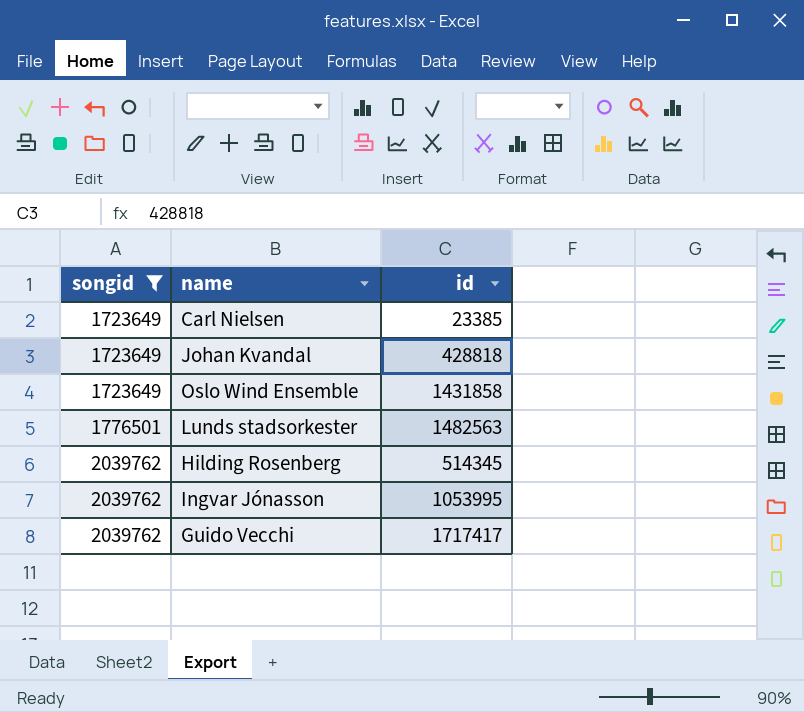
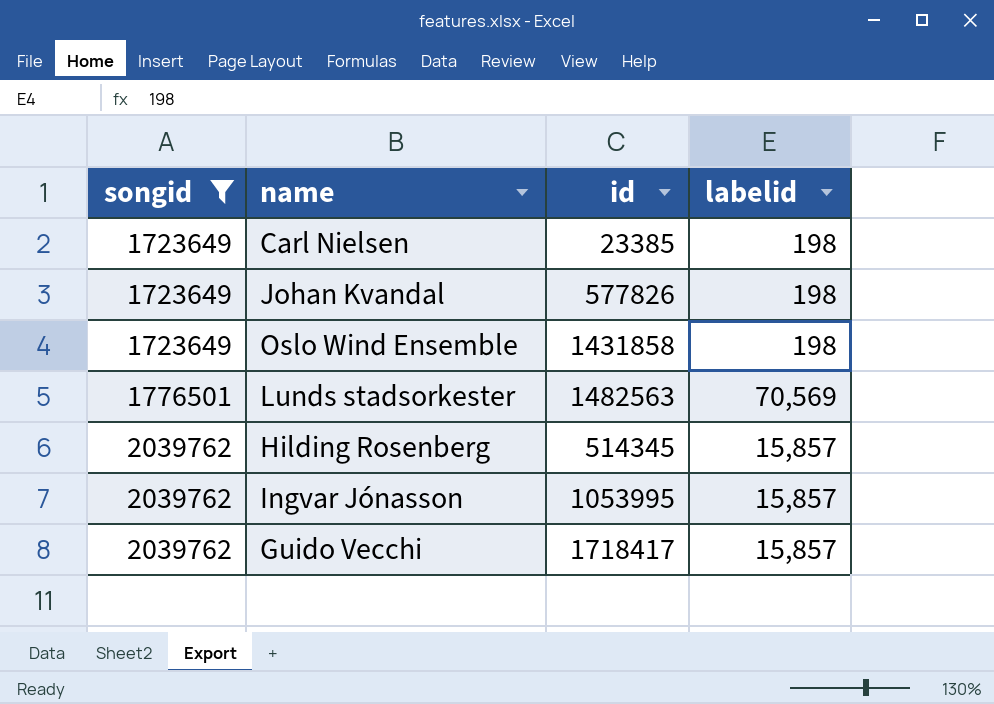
column labelid | position: none -> 4
Johan Kvandal | id: 428818 -> 577826
Guido Vecchi | id: 1717417 -> 1718417

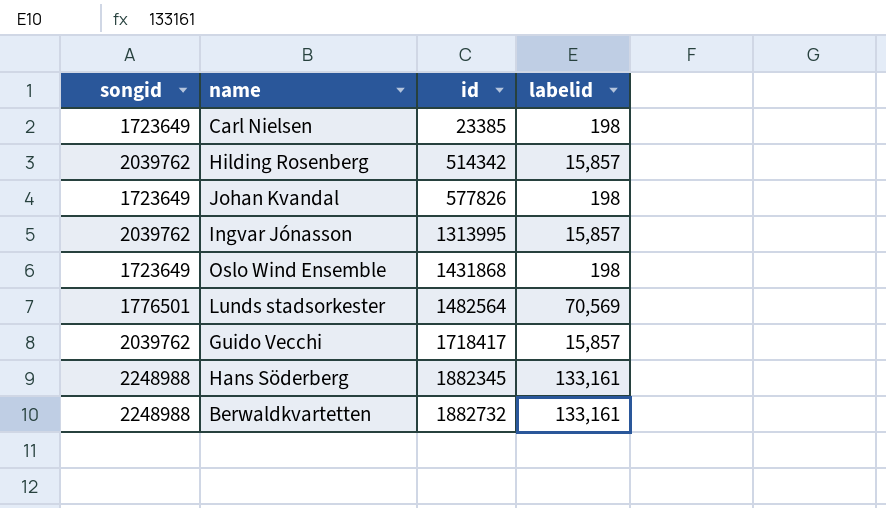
filter: songid != 2248988 -> none
row order: songid ascending -> id ascending
Hilding Rosenberg | id: 514345 -> 514342
Ingvar Jónasson | id: 1053995 -> 1313995
Oslo Wind Ensemble | id: 1431858 -> 1431868
Lunds stadsorkester | id: 1482563 -> 1482564

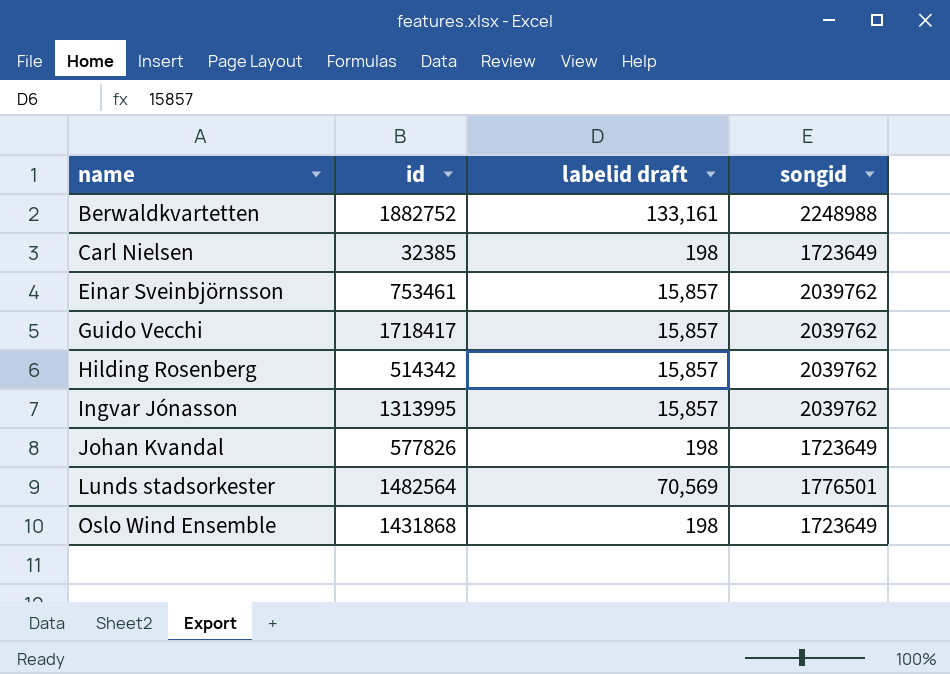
row order: id ascending -> name ascending
column name: labelid -> labelid draft
column songid | position: 1 -> 4
row Hans Söderberg: 2248988 | 1882345 | 133,161 -> none
Berwaldkvartetten | id: 1882732 -> 1882752
Carl Nielsen | id: 23385 -> 32385
row Einar Sveinbjörnsson: none -> 753461 | 15,857 | 2039762

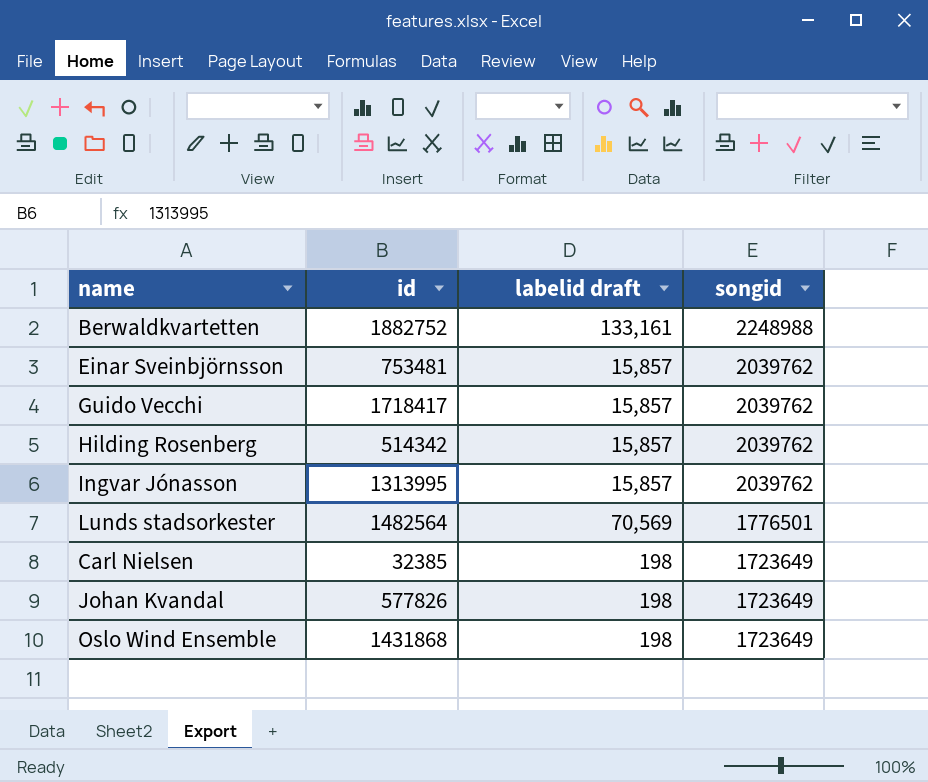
row order: name ascending -> songid descending
Einar Sveinbjörnsson | id: 753461 -> 753481

